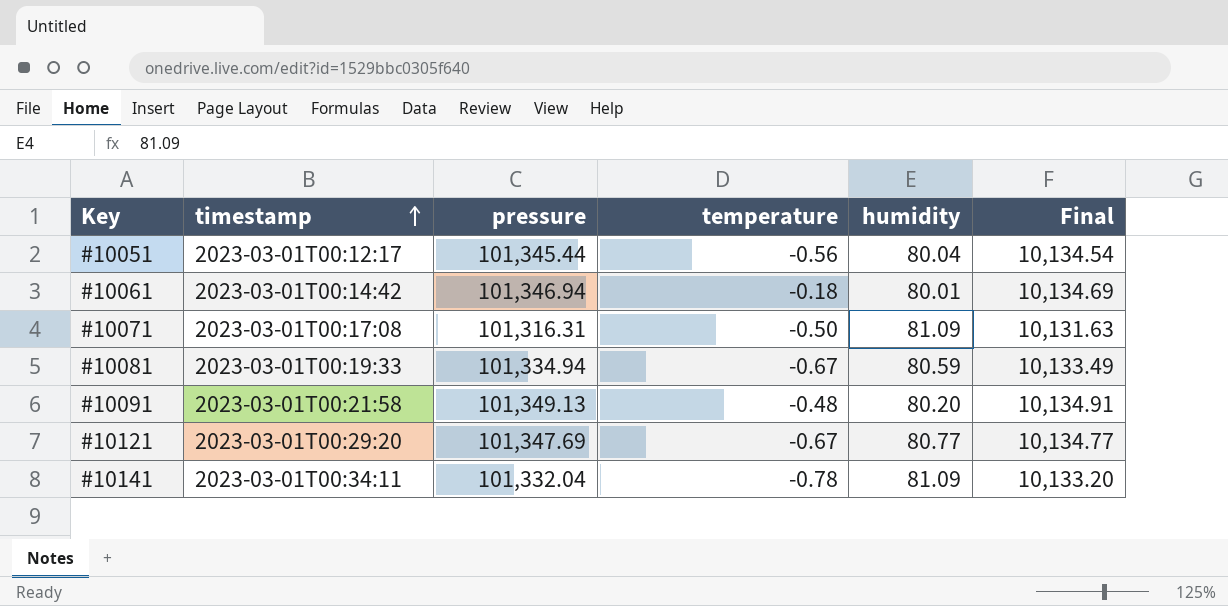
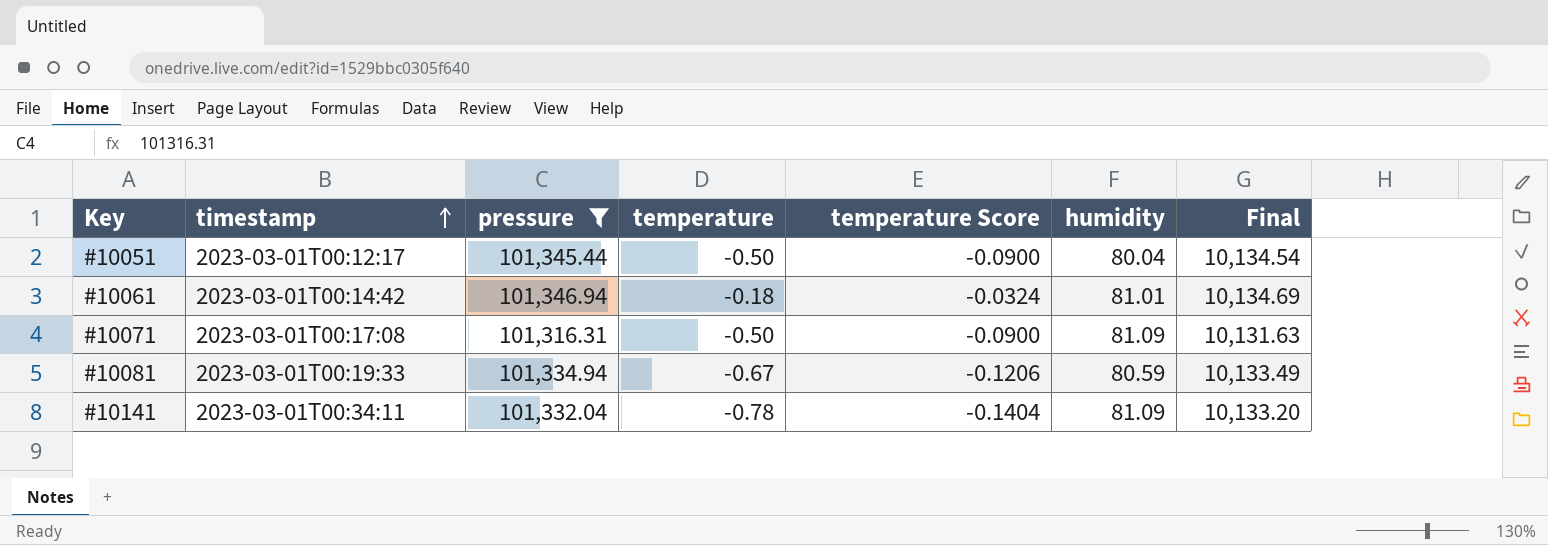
filter: none -> pressure <= 101,346.94
column temperature Score | formula: none -> [temperature] * 0.18
#10051 | temperature: -0.56 -> -0.50
#10061 | humidity: 80.01 -> 81.01

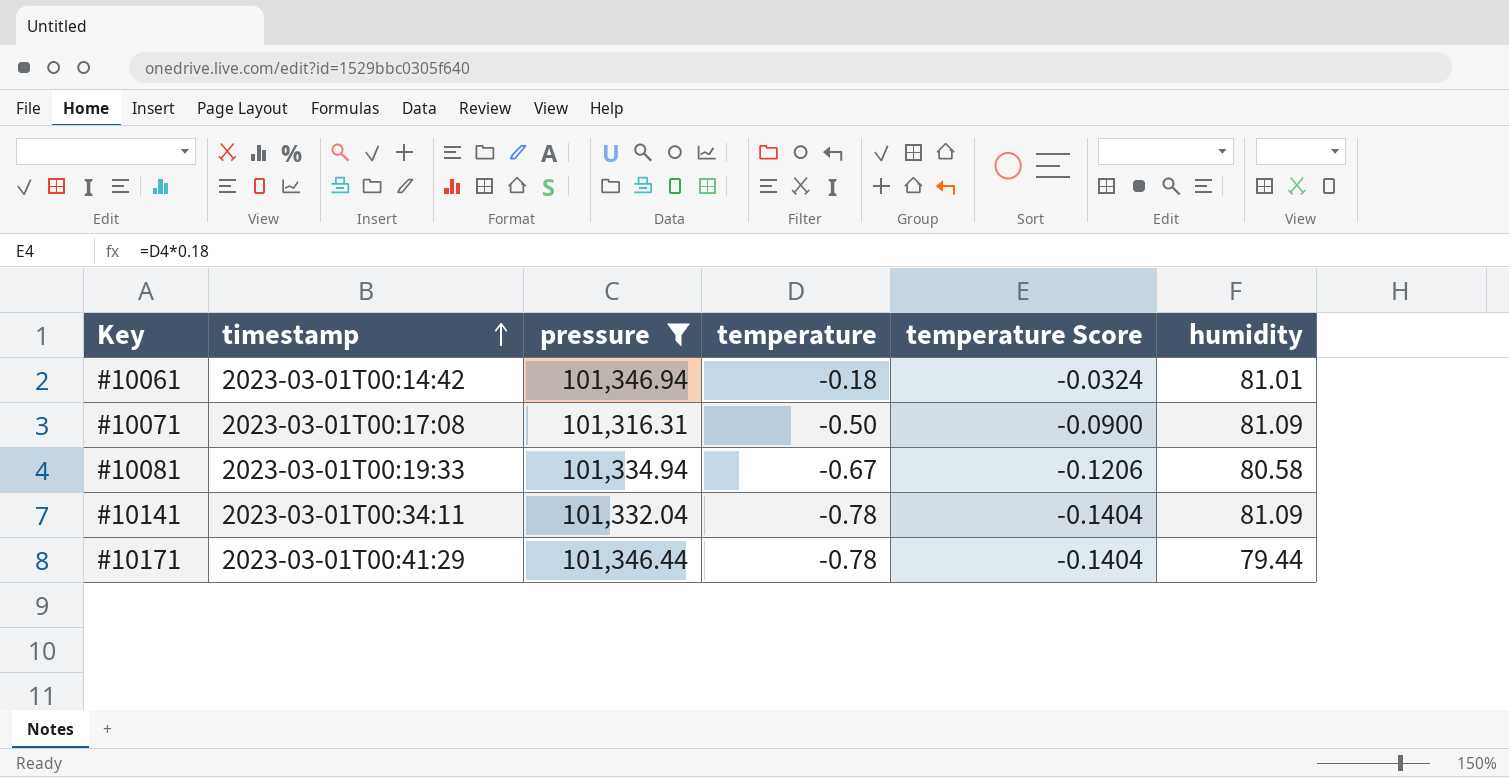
column Final | formula: [pressure] * 0.1 -> none
row #10051: 2023-03-01T00:12:17 | 101,345.44 | -0.50 | -0.0900 | 80.04 | 10,134.54 -> none
#10081 | humidity: 80.59 -> 80.58
row #10171: none -> 2023-03-01T00:41:29 | 101,346.44 | -0.78 | -0.1404 | 79.44

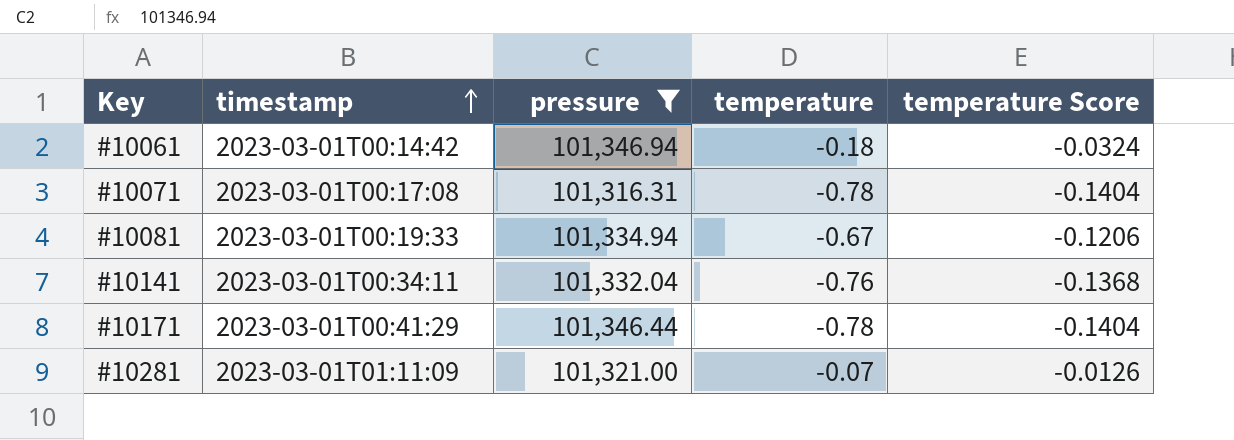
column humidity | position: 6 -> none
#10071 | temperature: -0.50 -> -0.78
#10071 | temperature Score: -0.0900 -> -0.1404
#10141 | temperature: -0.78 -> -0.76
#10141 | temperature Score: -0.1404 -> -0.1368
row #10281: none -> 2023-03-01T01:11:09 | 101,321.00 | -0.07 | -0.0126

